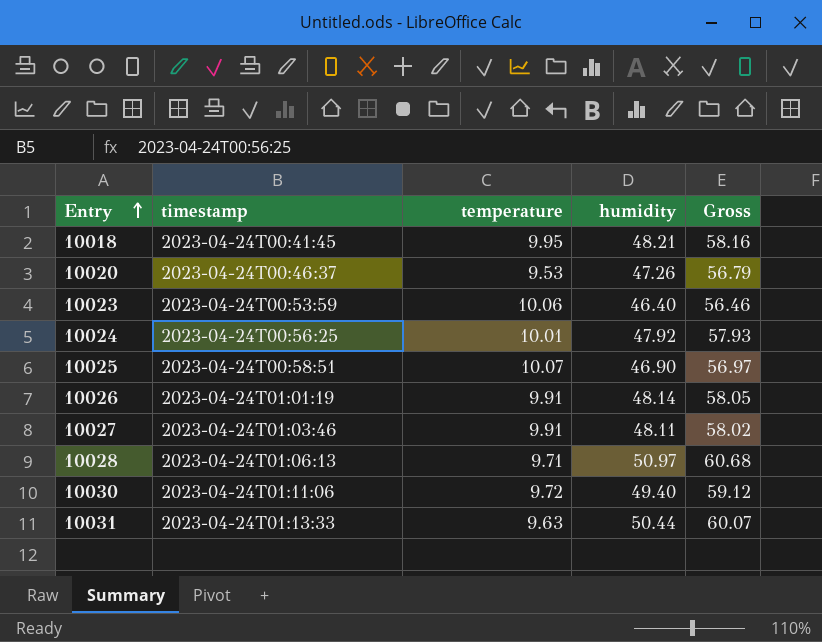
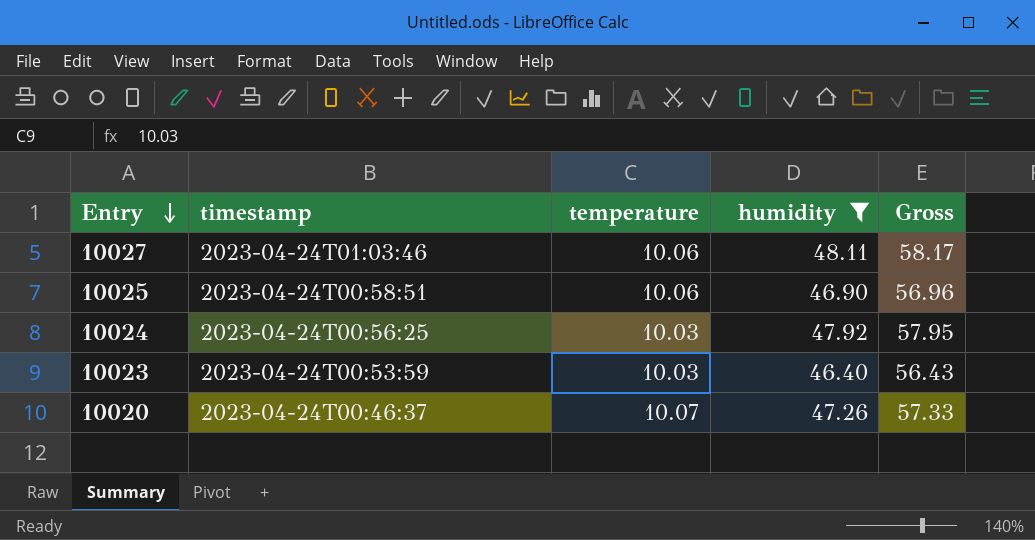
filter: none -> humidity <= 48.11
row order: Entry ascending -> Entry descending
10027 | temperature: 9.91 -> 10.06
10027 | Gross: 58.02 -> 58.17
10025 | temperature: 10.07 -> 10.06
10025 | Gross: 56.97 -> 56.96
10024 | temperature: 10.01 -> 10.03
10024 | Gross: 57.93 -> 57.95
10023 | temperature: 10.06 -> 10.03
10023 | Gross: 56.46 -> 56.43
10020 | temperature: 9.53 -> 10.07
10020 | Gross: 56.79 -> 57.33

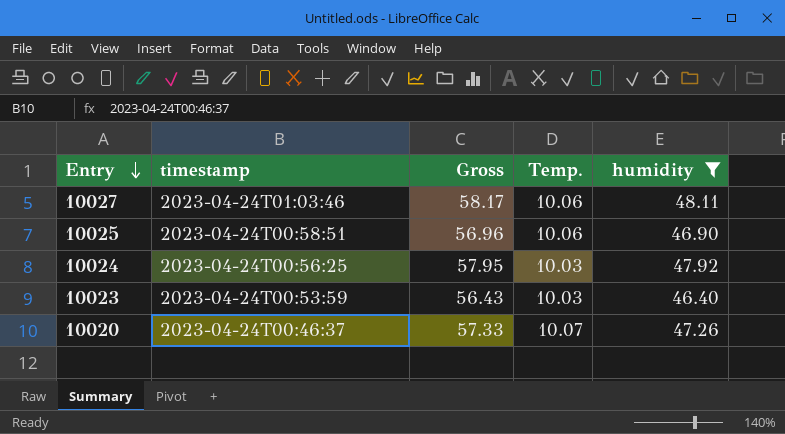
column Gross | position: 5 -> 3
column name: temperature -> Temp.

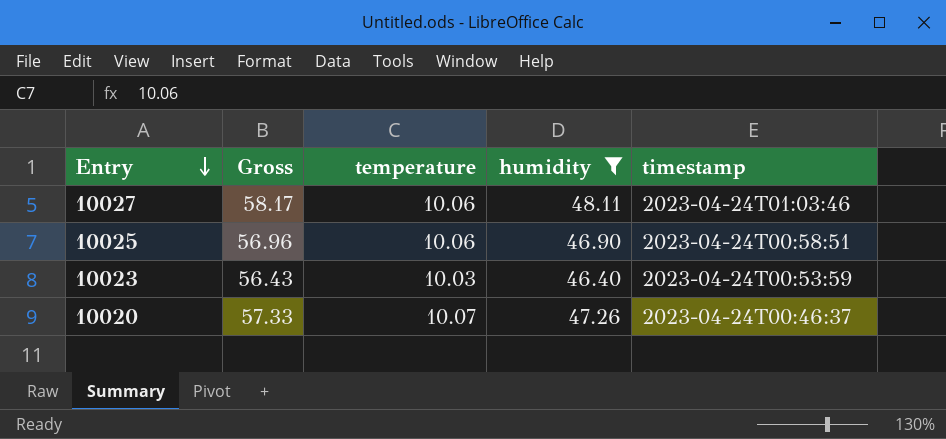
column name: Temp. -> temperature
column timestamp | position: 2 -> 5
row 10024: 2023-04-24T00:56:25 | 57.95 | 10.03 | 47.92 -> none

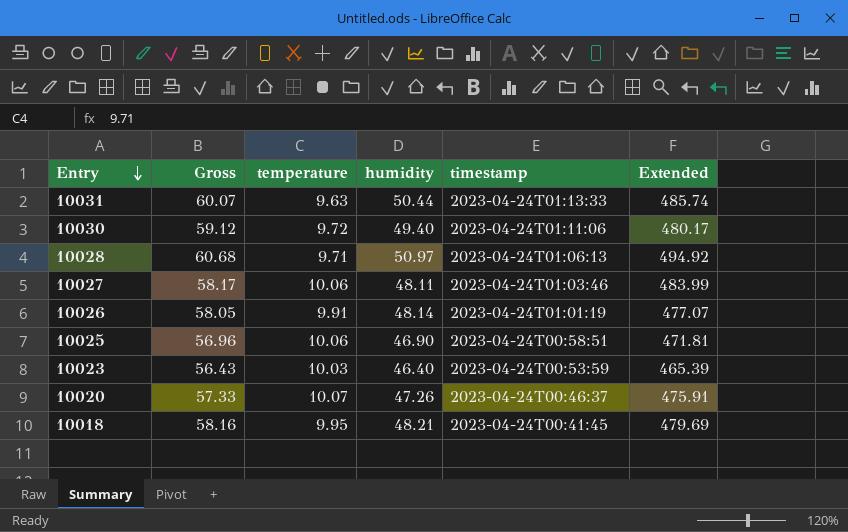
filter: humidity <= 48.11 -> none
column Extended | formula: none -> [temperature] * [humidity]

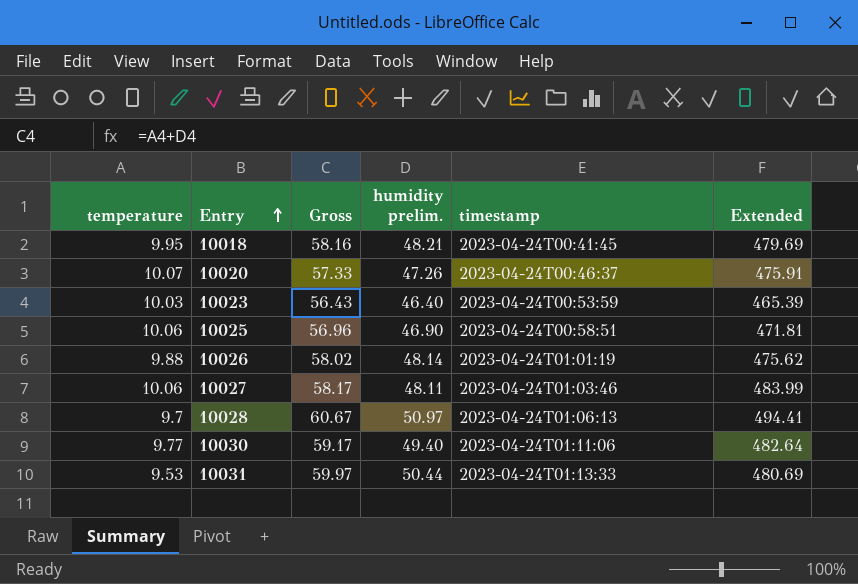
row order: Entry descending -> Entry ascending
column temperature | position: 3 -> 1
column name: humidity -> humidity prelim.
10026 | temperature: 9.91 -> 9.88
10026 | Gross: 58.05 -> 58.02
10026 | Extended: 477.07 -> 475.62
10028 | temperature: 9.71 -> 9.7
10028 | Gross: 60.68 -> 60.67
10028 | Extended: 494.92 -> 494.41
10030 | temperature: 9.72 -> 9.77
10030 | Gross: 59.12 -> 59.17
10030 | Extended: 480.17 -> 482.64
10031 | temperature: 9.63 -> 9.53
10031 | Gross: 60.07 -> 59.97
10031 | Extended: 485.74 -> 480.69

